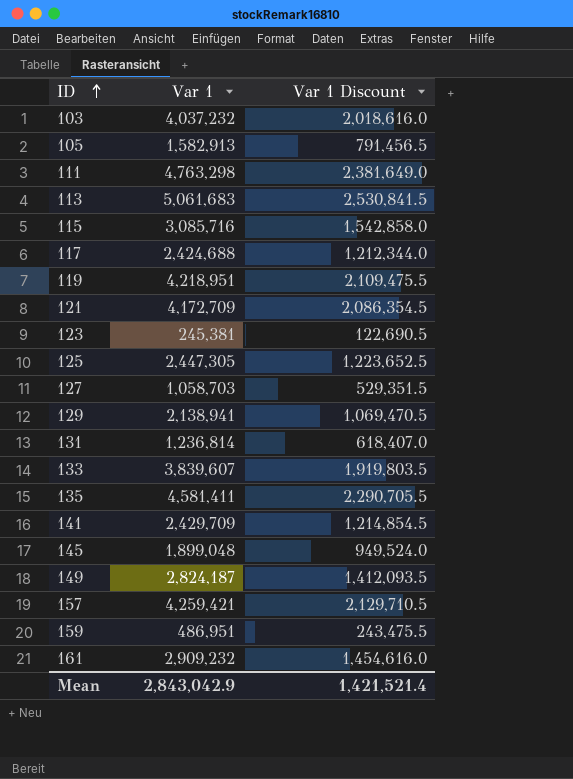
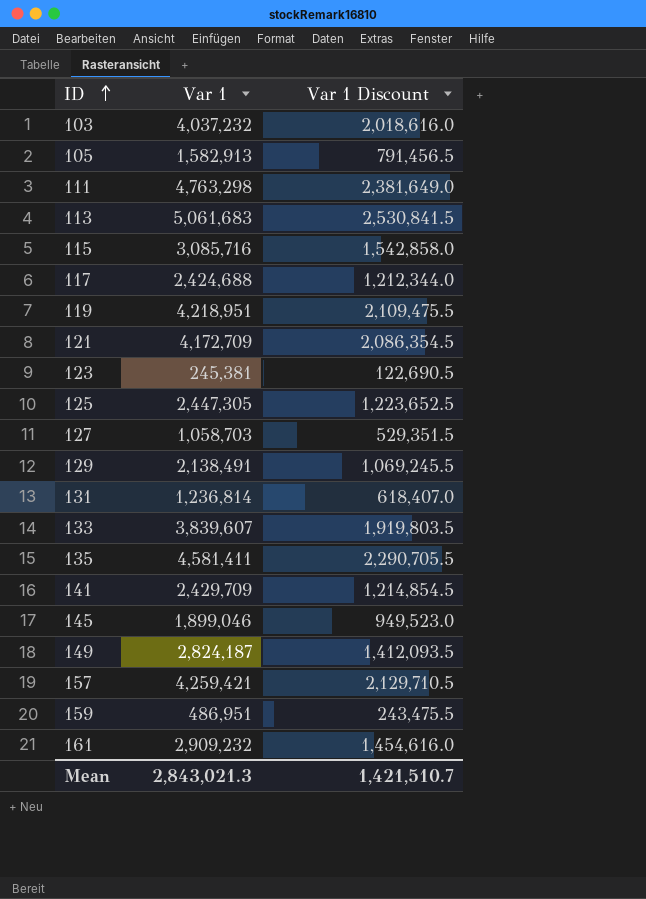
129 | Var 1: 2,138,941 -> 2,138,491
129 | Var 1 Discount: 1,069,470.5 -> 1,069,245.5
145 | Var 1: 1,899,048 -> 1,899,046
145 | Var 1 Discount: 949,524.0 -> 949,523.0
Mean | Var 1: 2,843,042.9 -> 2,843,021.3
Mean | Var 1 Discount: 1,421,521.4 -> 1,421,510.7

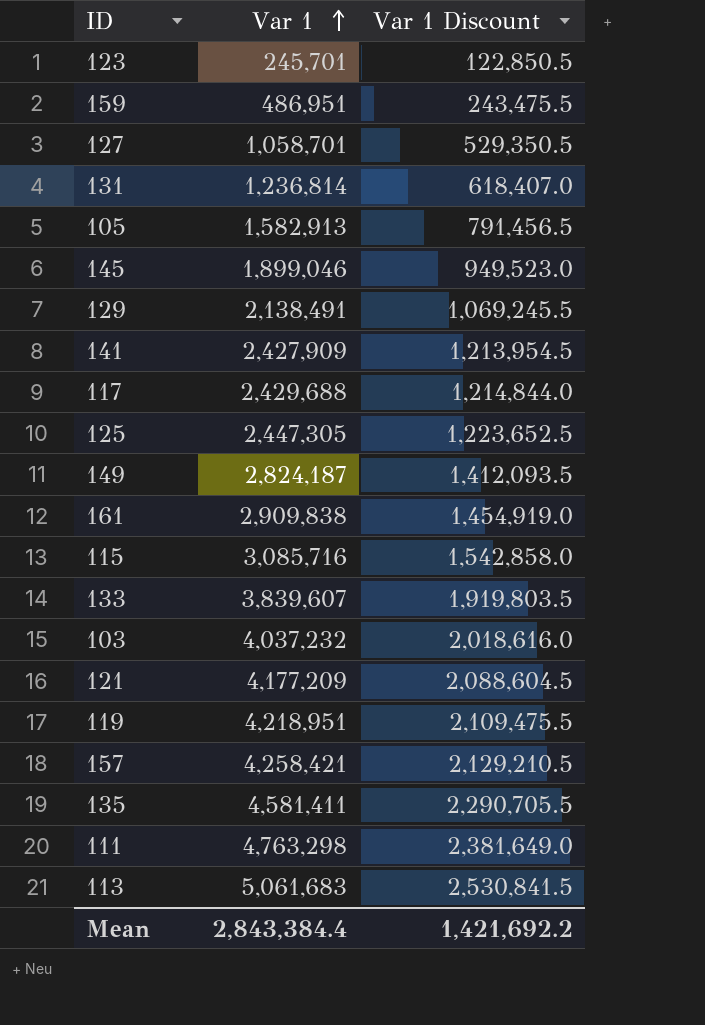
row order: ID ascending -> Var 1 ascending
123 | Var 1: 245,381 -> 245,701
123 | Var 1 Discount: 122,690.5 -> 122,850.5
127 | Var 1: 1,058,703 -> 1,058,701
127 | Var 1 Discount: 529,351.5 -> 529,350.5
141 | Var 1: 2,429,709 -> 2,427,909
141 | Var 1 Discount: 1,214,854.5 -> 1,213,954.5
117 | Var 1: 2,424,688 -> 2,429,688
117 | Var 1 Discount: 1,212,344.0 -> 1,214,844.0
161 | Var 1: 2,909,232 -> 2,909,838
161 | Var 1 Discount: 1,454,616.0 -> 1,454,919.0
121 | Var 1: 4,172,709 -> 4,177,209
121 | Var 1 Discount: 2,086,354.5 -> 2,088,604.5
157 | Var 1: 4,259,421 -> 4,258,421
157 | Var 1 Discount: 2,129,710.5 -> 2,129,210.5
Mean | Var 1: 2,843,021.3 -> 2,843,384.4
Mean | Var 1 Discount: 1,421,510.7 -> 1,421,692.2

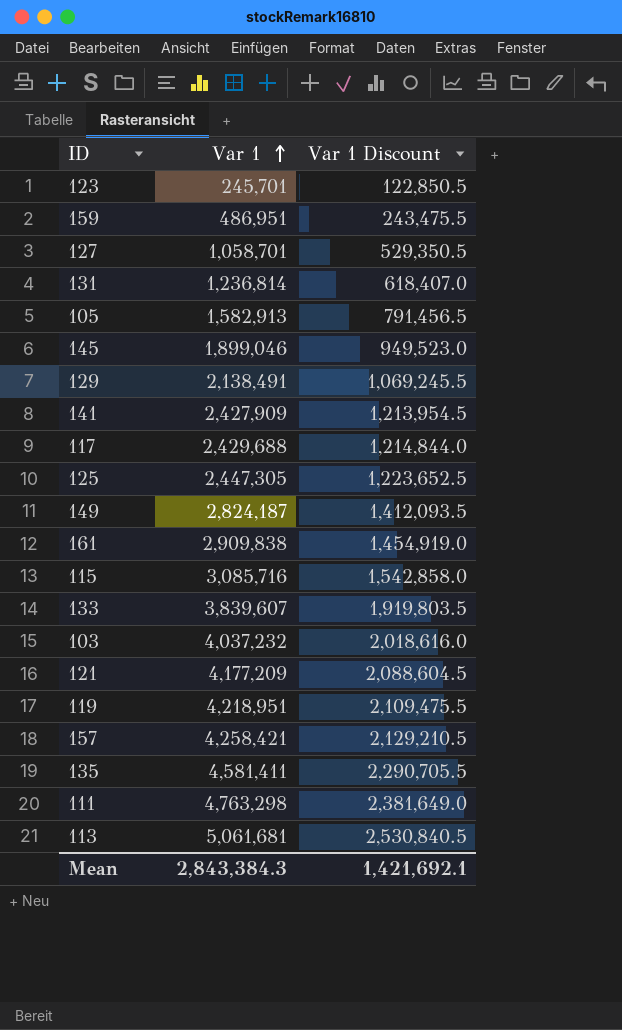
113 | Var 1: 5,061,683 -> 5,061,681
113 | Var 1 Discount: 2,530,841.5 -> 2,530,840.5
Mean | Var 1: 2,843,384.4 -> 2,843,384.3
Mean | Var 1 Discount: 1,421,692.2 -> 1,421,692.1

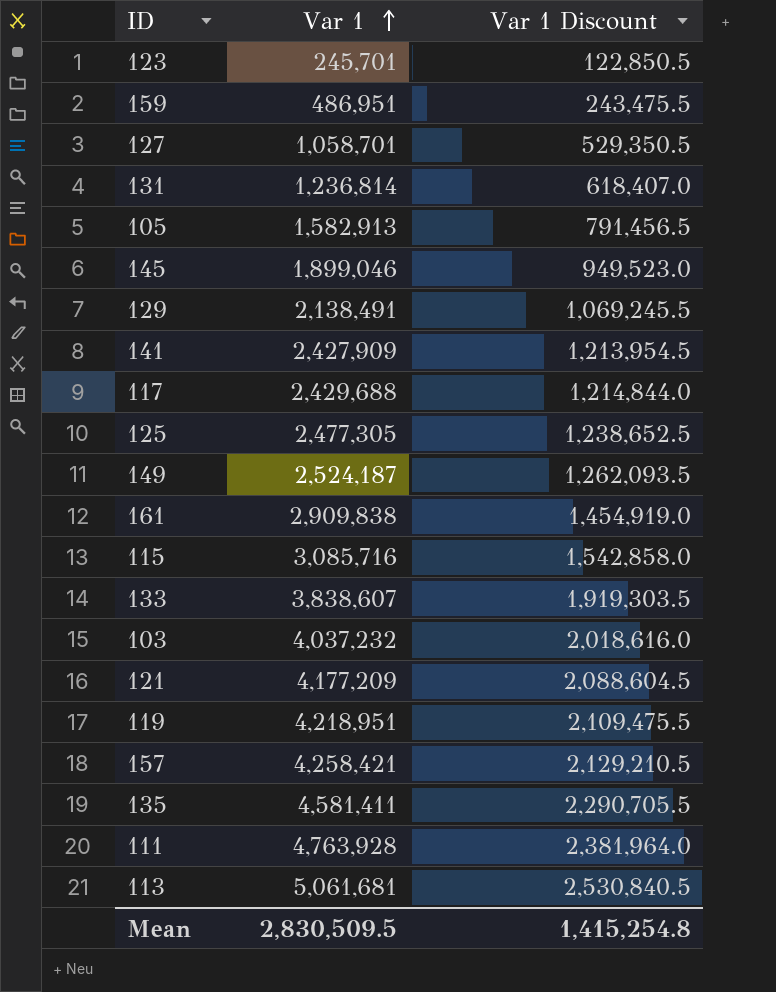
125 | Var 1: 2,447,305 -> 2,477,305
125 | Var 1 Discount: 1,223,652.5 -> 1,238,652.5
149 | Var 1: 2,824,187 -> 2,524,187
149 | Var 1 Discount: 1,412,093.5 -> 1,262,093.5
133 | Var 1: 3,839,607 -> 3,838,607
133 | Var 1 Discount: 1,919,803.5 -> 1,919,303.5
111 | Var 1: 4,763,298 -> 4,763,928
111 | Var 1 Discount: 2,381,649.0 -> 2,381,964.0
Mean | Var 1: 2,843,384.3 -> 2,830,509.5
Mean | Var 1 Discount: 1,421,692.1 -> 1,415,254.8

